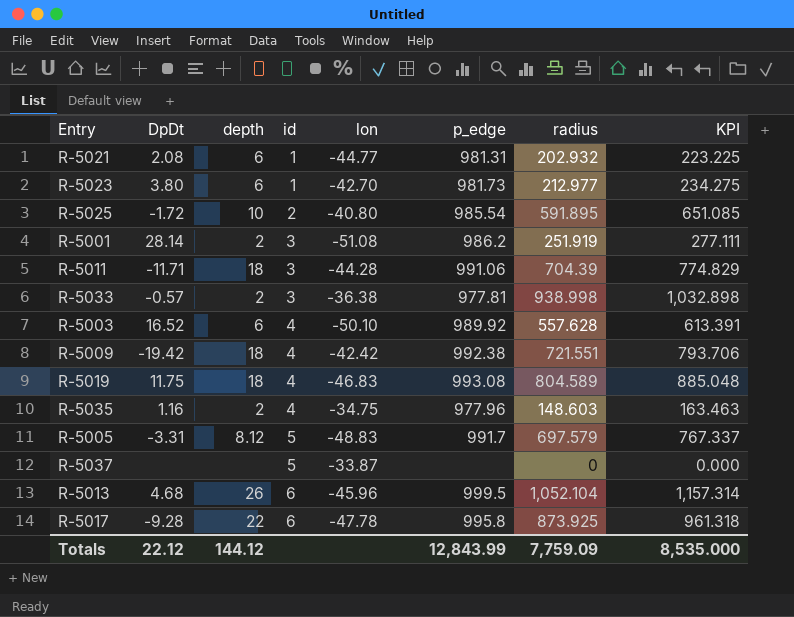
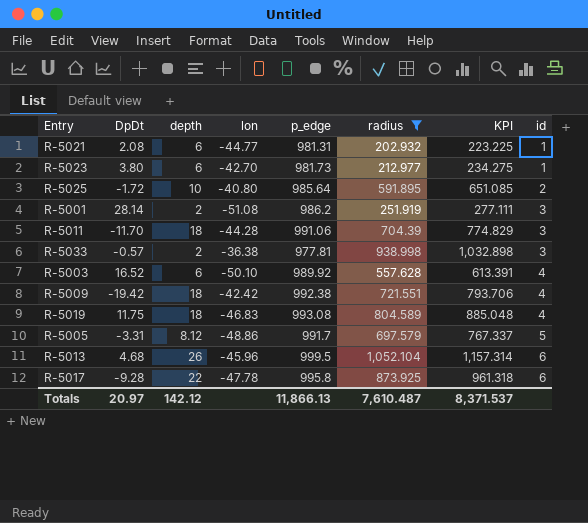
filter: none -> radius >= 202.932
column id | position: 4 -> 8
R-5025 | p_edge: 985.54 -> 985.64
R-5011 | DpDt: -11.71 -> -11.70
R-5005 | lon: -48.83 -> -48.86
Totals | DpDt: 22.12 -> 20.97
Totals | depth: 144.12 -> 142.12
Totals | p_edge: 12,843.99 -> 11,866.13
Totals | radius: 7,759.09 -> 7,610.487
Totals | KPI: 8,535.000 -> 8,371.537

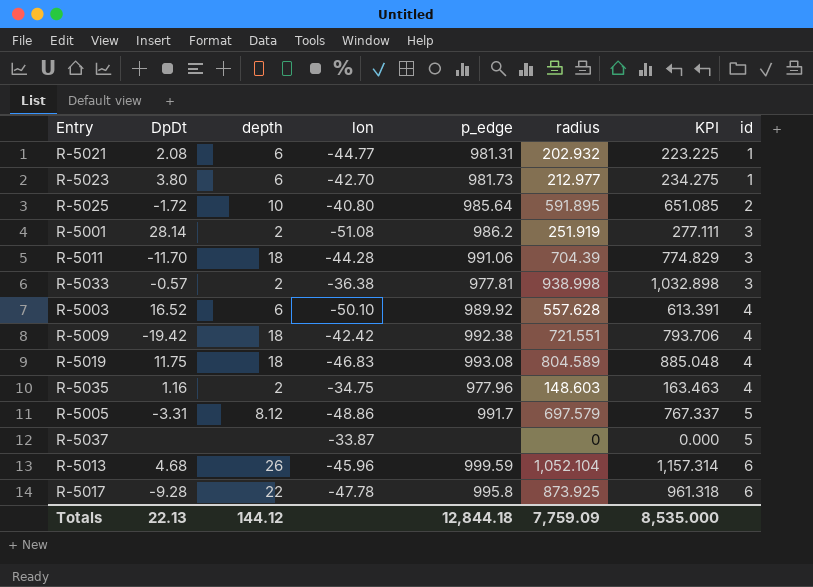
filter: radius >= 202.932 -> none
R-5013 | p_edge: 999.5 -> 999.59
Totals | DpDt: 20.97 -> 22.13
Totals | depth: 142.12 -> 144.12
Totals | p_edge: 11,866.13 -> 12,844.18
Totals | radius: 7,610.487 -> 7,759.09
Totals | KPI: 8,371.537 -> 8,535.000

